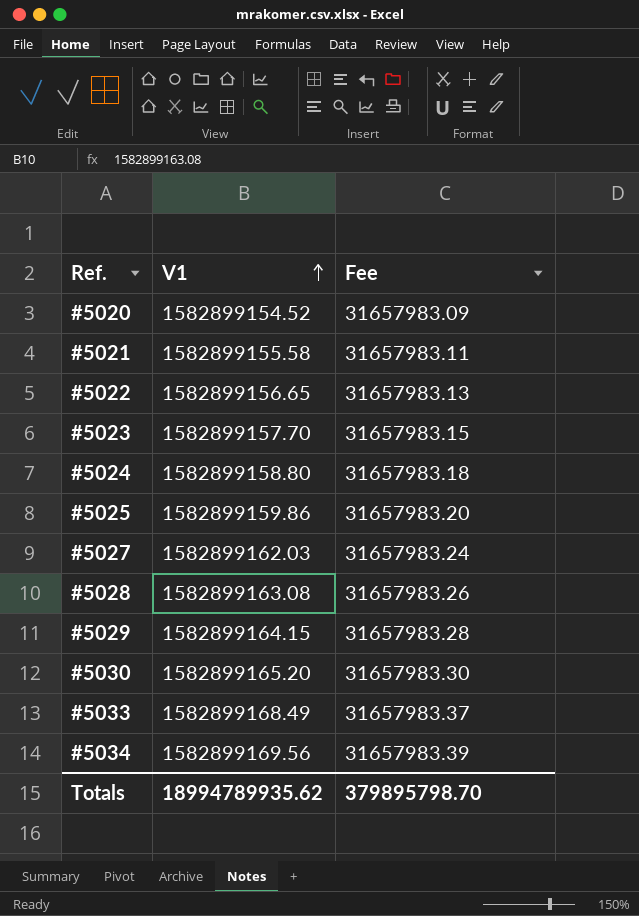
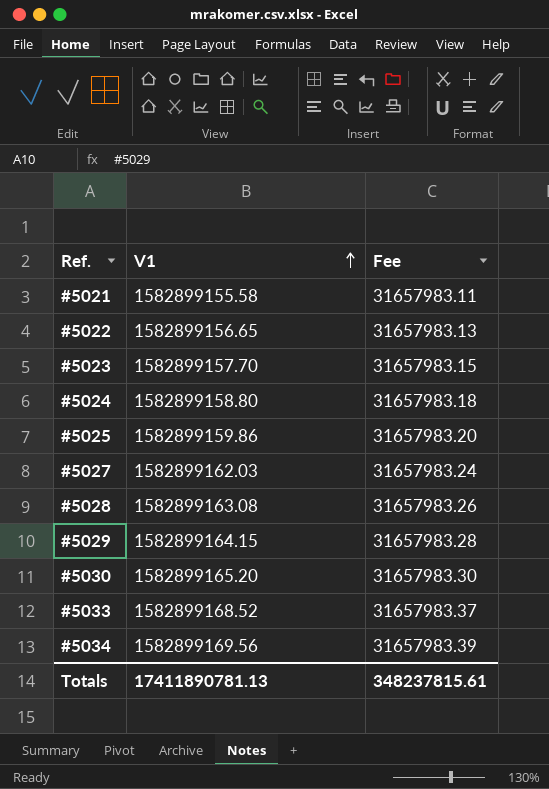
row #5020: 1582899154.52 | 31657983.09 -> none
#5033 | V1: 1582899168.49 -> 1582899168.52
Totals | V1: 18994789935.62 -> 17411890781.13
Totals | Fee: 379895798.70 -> 348237815.61

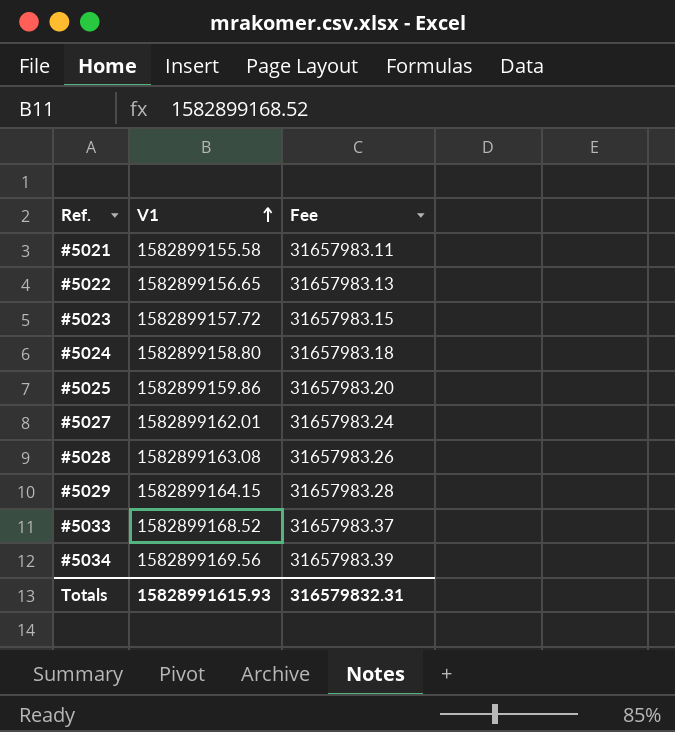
row #5030: 1582899165.20 | 31657983.30 -> none
#5023 | V1: 1582899157.70 -> 1582899157.72
#5027 | V1: 1582899162.03 -> 1582899162.01
Totals | V1: 17411890781.13 -> 15828991615.93
Totals | Fee: 348237815.61 -> 316579832.31

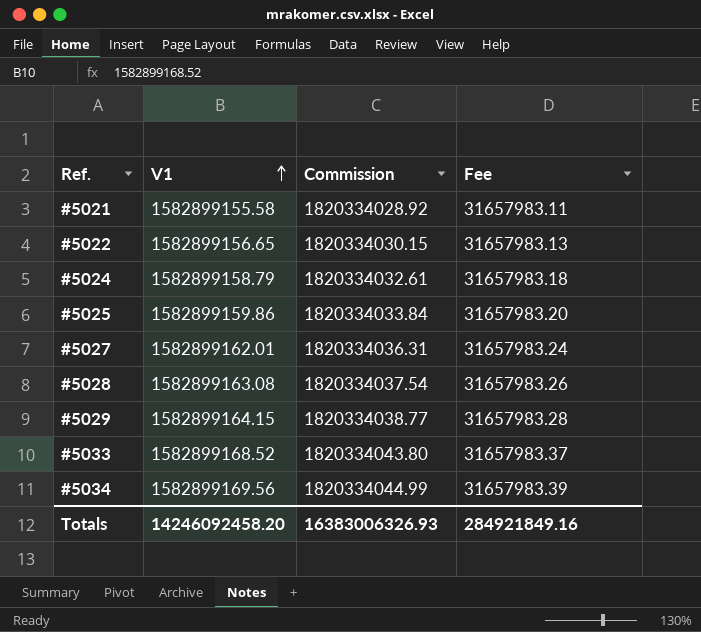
column Commission | formula: none -> [V1] * 1.15
row #5023: 1582899157.72 | 31657983.15 -> none
#5024 | V1: 1582899158.80 -> 1582899158.79
Totals | V1: 15828991615.93 -> 14246092458.20
Totals | Fee: 316579832.31 -> 284921849.16

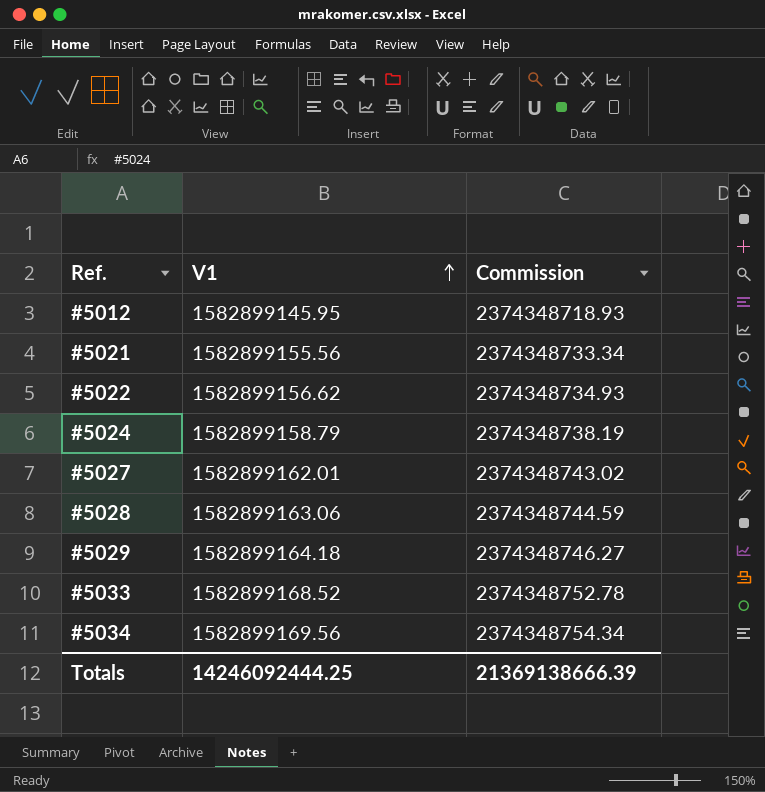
column Fee | formula: [V1] * 0.02 -> none
column Commission | formula: [V1] * 1.15 -> [V1] * 1.5
row #5025: 1582899159.86 | 1820334033.84 | 31657983.20 -> none
row #5012: none -> 1582899145.95 | 2374348718.93
#5021 | V1: 1582899155.58 -> 1582899155.56
#5022 | V1: 1582899156.65 -> 1582899156.62
#5028 | V1: 1582899163.08 -> 1582899163.06
#5029 | V1: 1582899164.15 -> 1582899164.18
Totals | V1: 14246092458.20 -> 14246092444.25
Totals | Commission: 16383006326.93 -> 21369138666.39

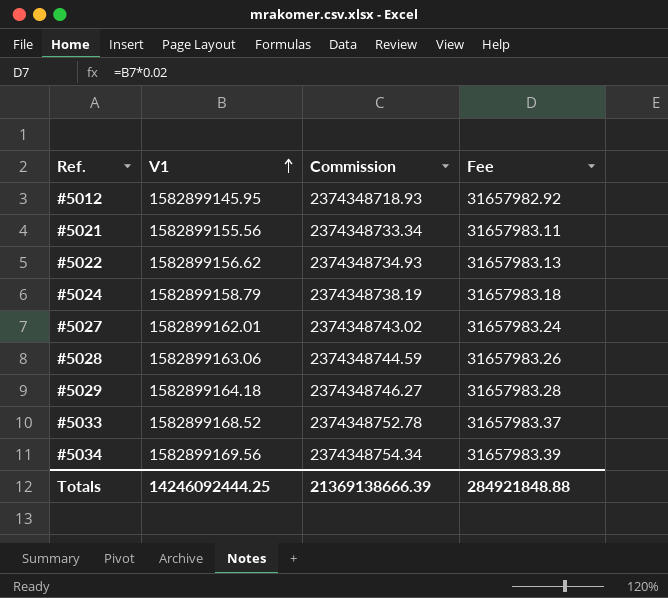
column Fee | formula: none -> [V1] * 0.02

